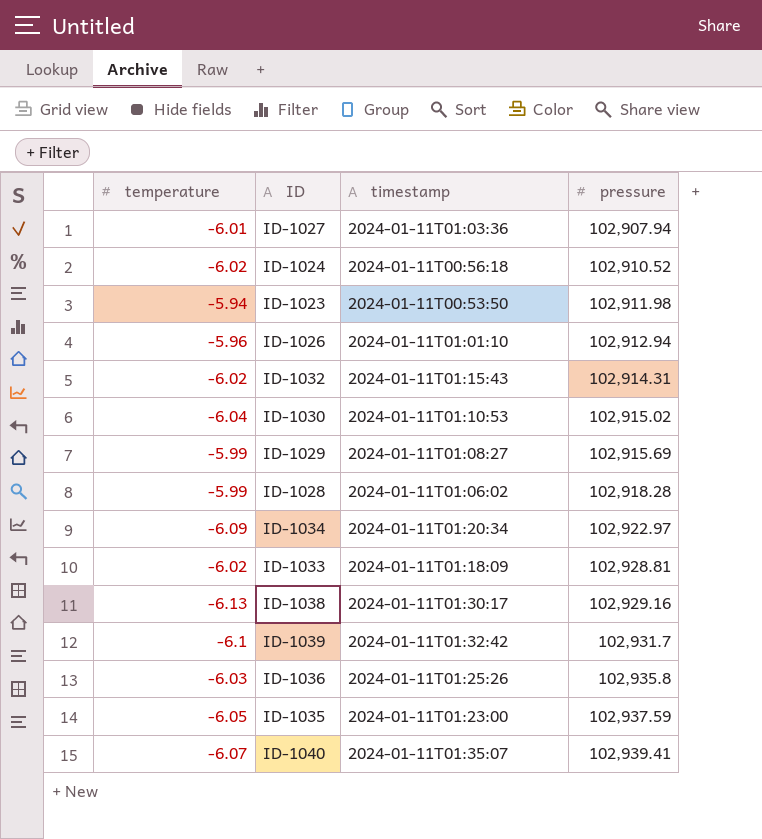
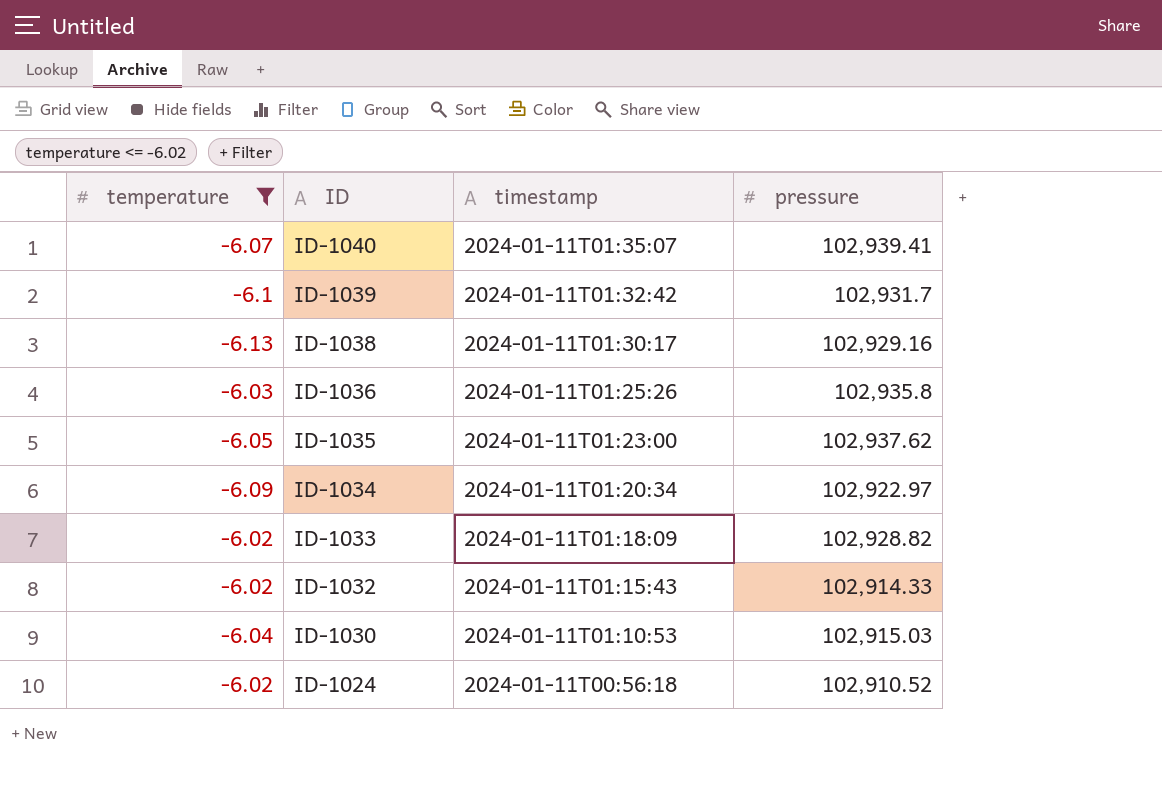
filter: none -> temperature <= -6.02
row order: pressure ascending -> ID descending
ID-1035 | pressure: 102,937.59 -> 102,937.62
ID-1033 | pressure: 102,928.81 -> 102,928.82
ID-1032 | pressure: 102,914.31 -> 102,914.33
ID-1030 | pressure: 102,915.02 -> 102,915.03

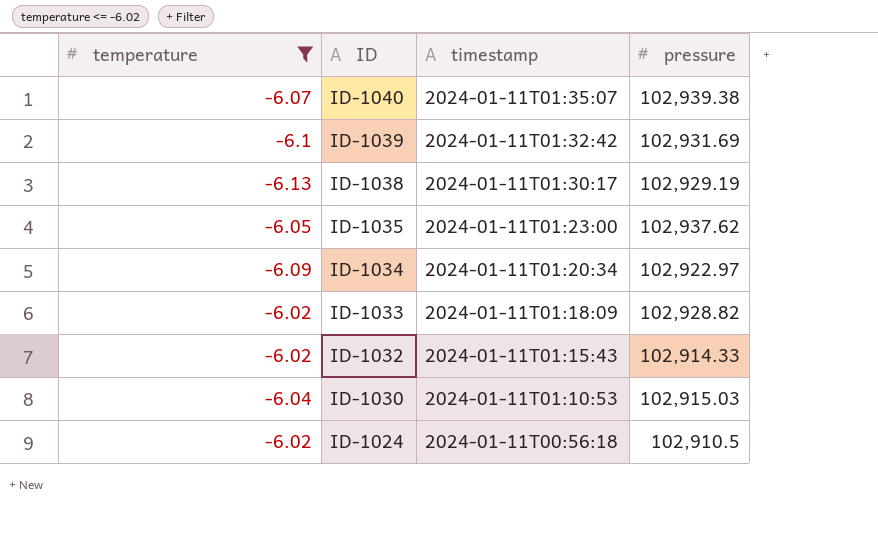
row ID-1036: -6.03 | 2024-01-11T01:25:26 | 102,935.8 -> none
ID-1040 | pressure: 102,939.41 -> 102,939.38
ID-1039 | pressure: 102,931.7 -> 102,931.69
ID-1038 | pressure: 102,929.16 -> 102,929.19
ID-1024 | pressure: 102,910.52 -> 102,910.5

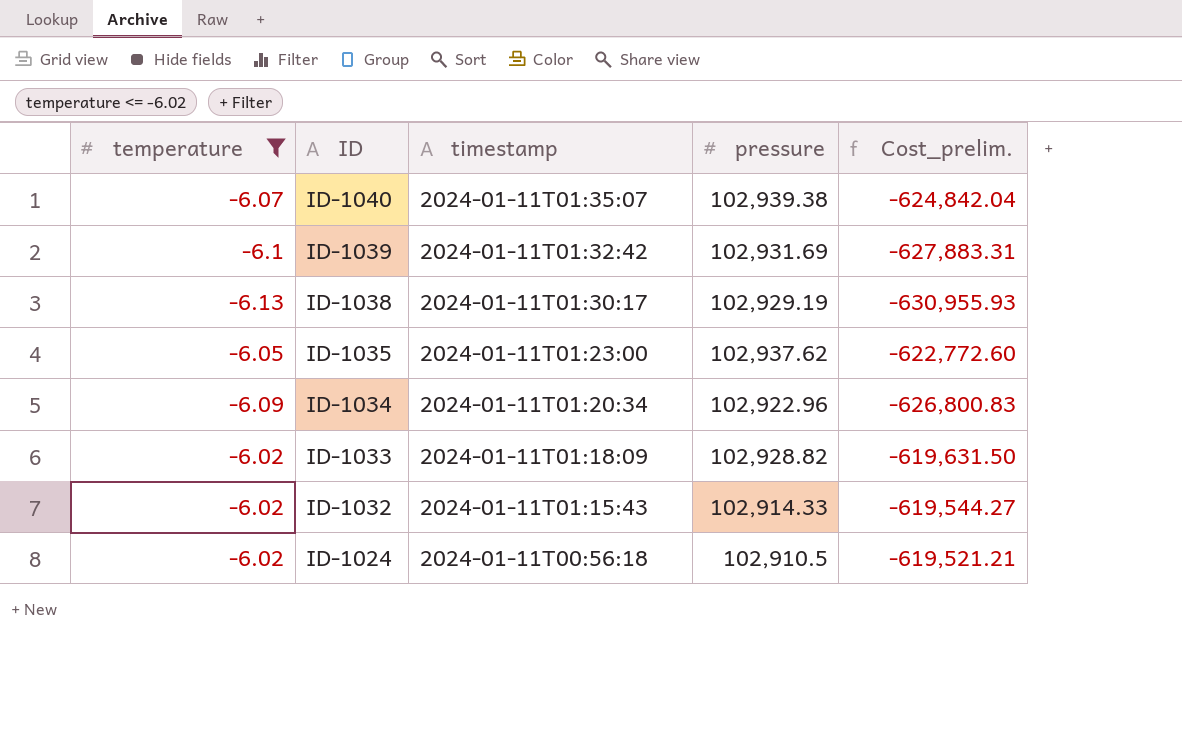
column Cost_prelim. | formula: none -> [temperature] * [pressure]
row ID-1030: -6.04 | 2024-01-11T01:10:53 | 102,915.03 -> none
ID-1034 | pressure: 102,922.97 -> 102,922.96

